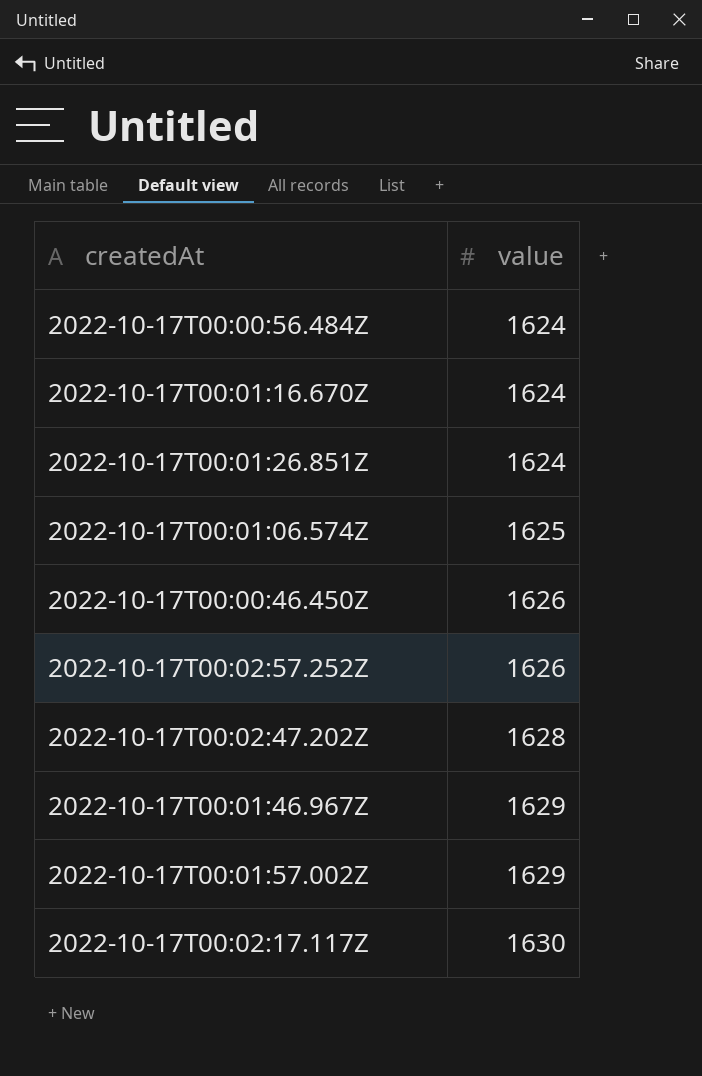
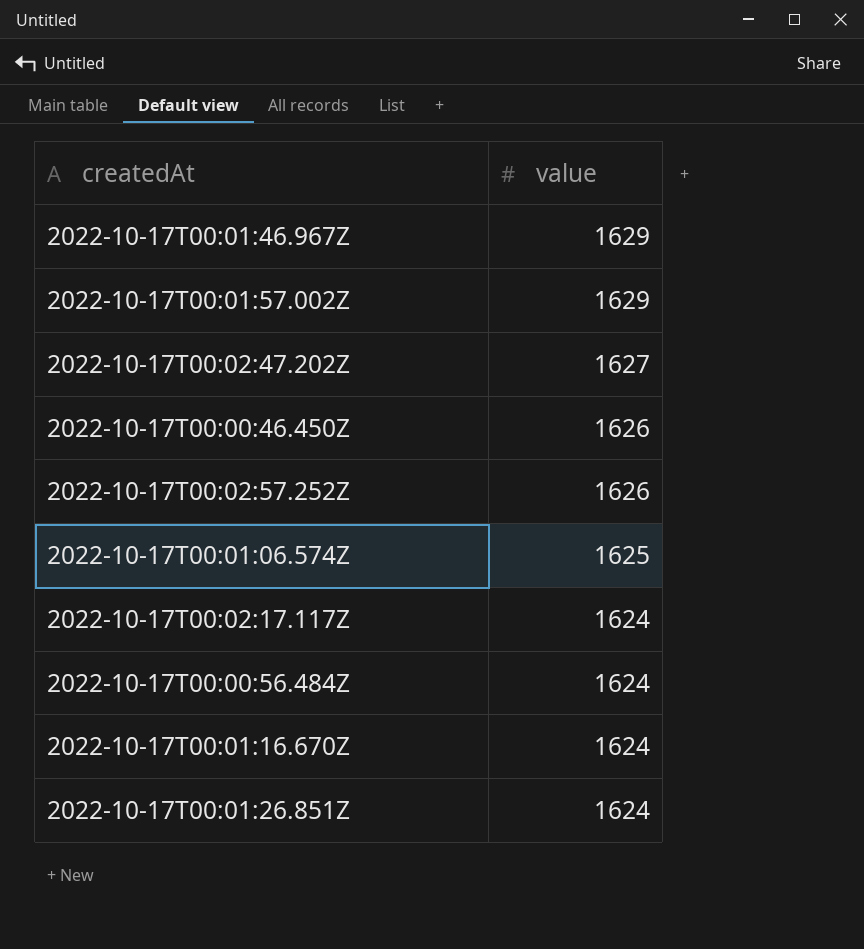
row order: value ascending -> value descending
2022-10-17T00:02:47.202Z | value: 1628 -> 1627
2022-10-17T00:02:17.117Z | value: 1630 -> 1624

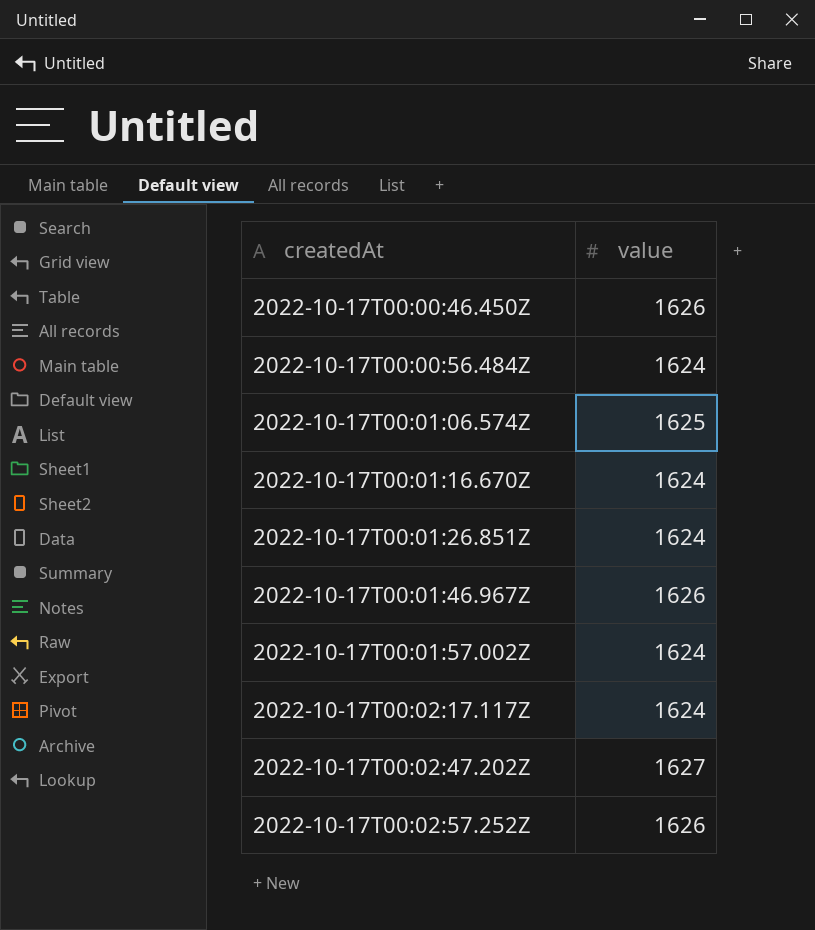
row order: value descending -> createdAt ascending
2022-10-17T00:01:46.967Z | value: 1629 -> 1626
2022-10-17T00:01:57.002Z | value: 1629 -> 1624

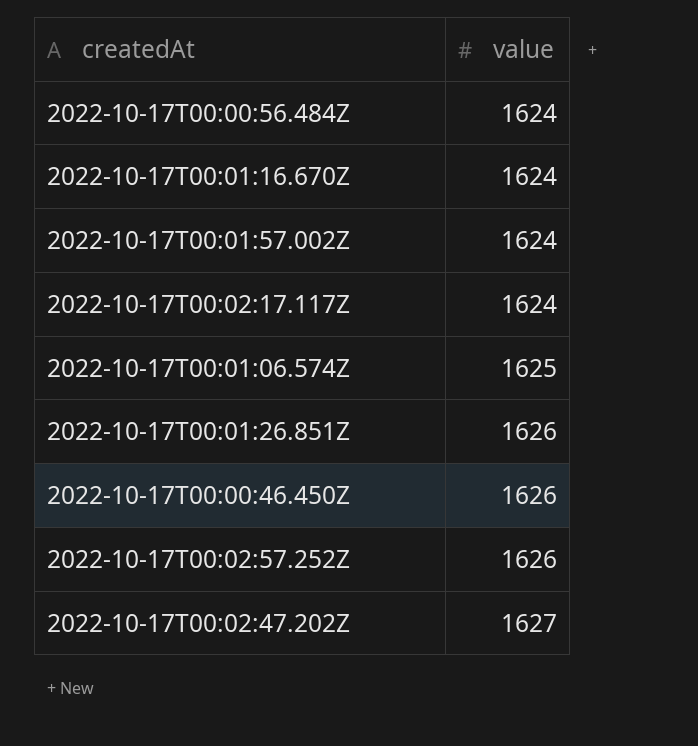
row order: createdAt ascending -> value ascending
row 2022-10-17T00:01:46.967Z: 1626 -> none
2022-10-17T00:01:26.851Z | value: 1624 -> 1626

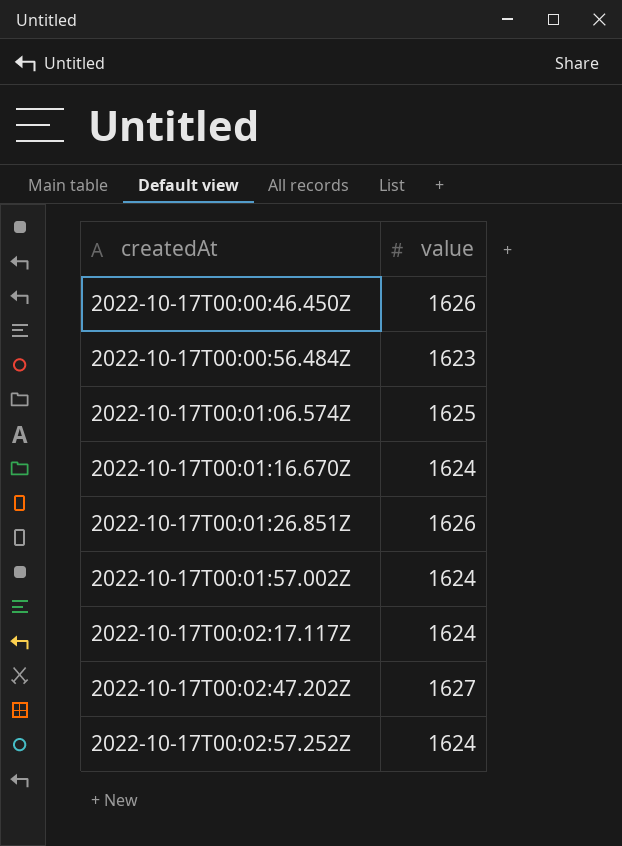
row order: value ascending -> createdAt ascending
2022-10-17T00:00:56.484Z | value: 1624 -> 1623
2022-10-17T00:02:57.252Z | value: 1626 -> 1624

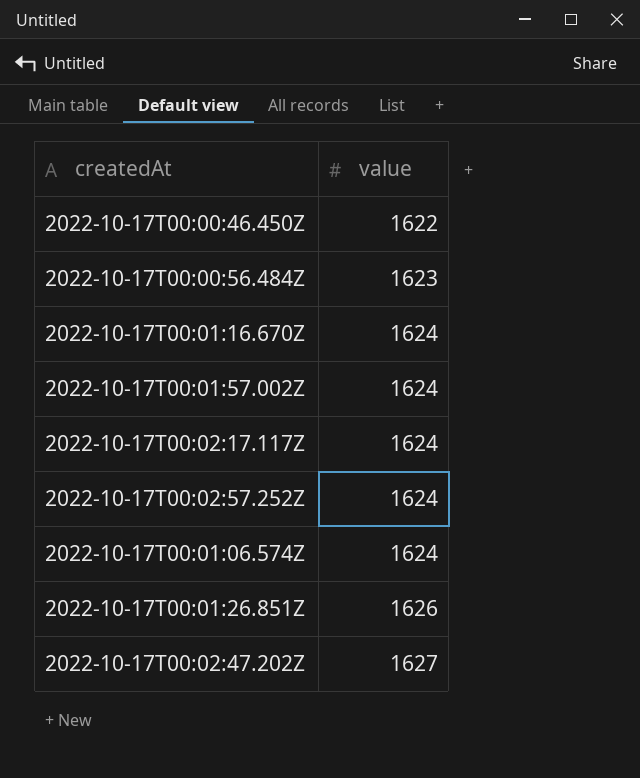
row order: createdAt ascending -> value ascending
2022-10-17T00:00:46.450Z | value: 1626 -> 1622
2022-10-17T00:01:06.574Z | value: 1625 -> 1624

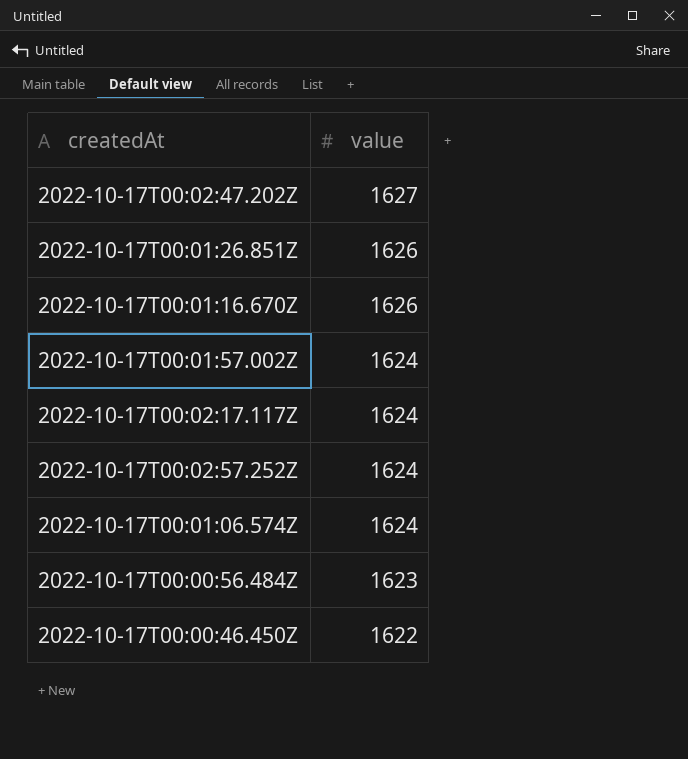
row order: value ascending -> value descending
2022-10-17T00:01:16.670Z | value: 1624 -> 1626

